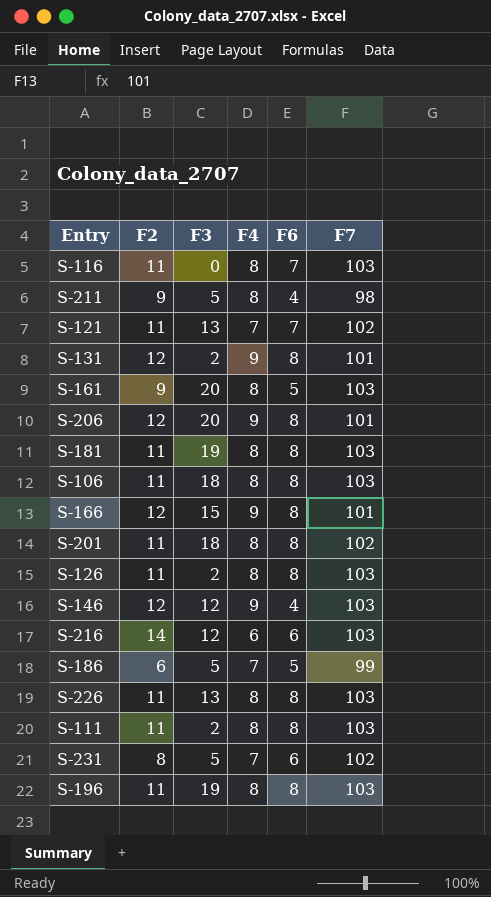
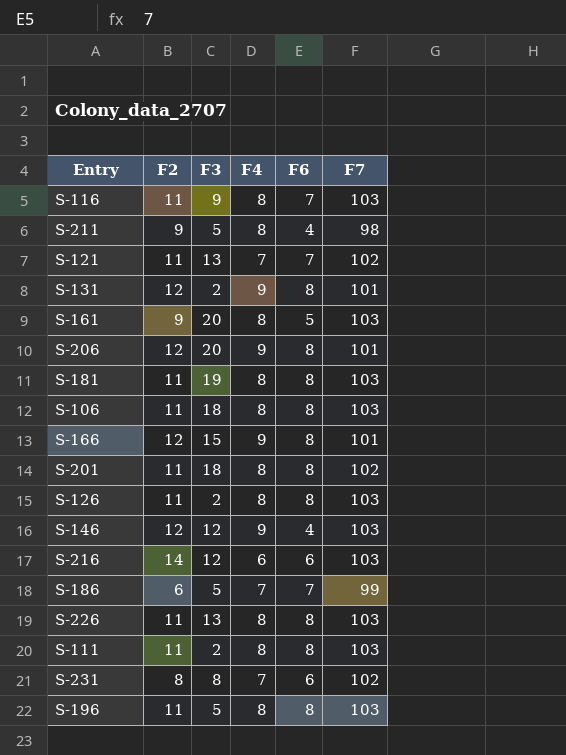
S-116 | F3: 0 -> 9
S-186 | F6: 5 -> 7
S-231 | F3: 5 -> 8
S-196 | F3: 19 -> 5

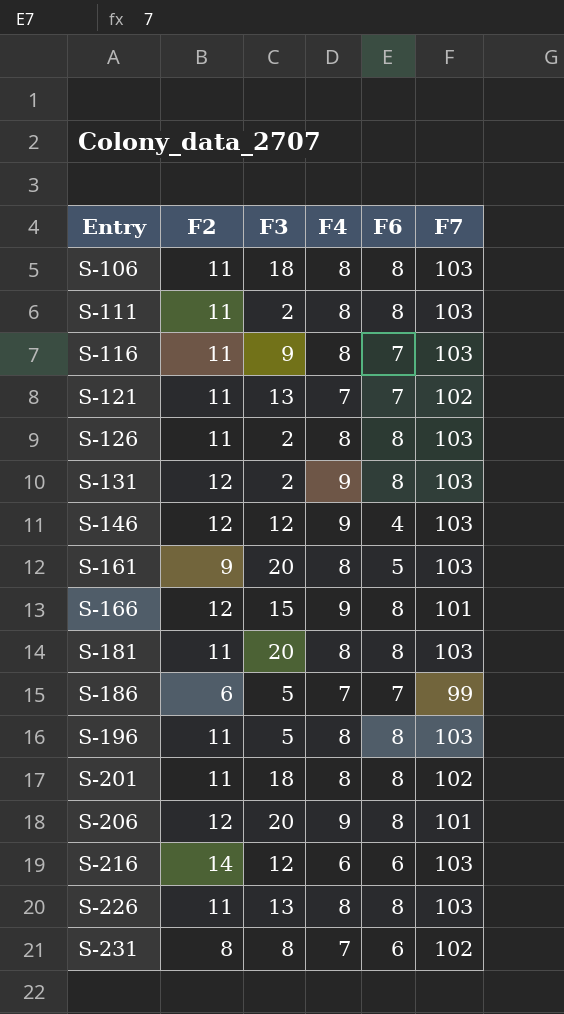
row order: none -> Entry ascending
row S-211: 9 | 5 | 8 | 4 | 98 -> none
S-131 | F7: 101 -> 103
S-181 | F3: 19 -> 20

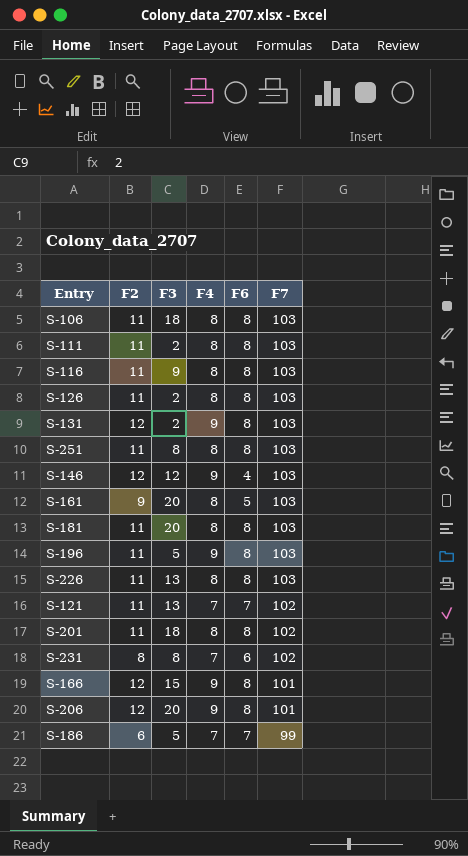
row order: Entry ascending -> F7 descending
row S-216: 14 | 12 | 6 | 6 | 103 -> none
S-116 | F6: 7 -> 8
row S-251: none -> 11 | 8 | 8 | 8 | 103
S-196 | F4: 8 -> 9

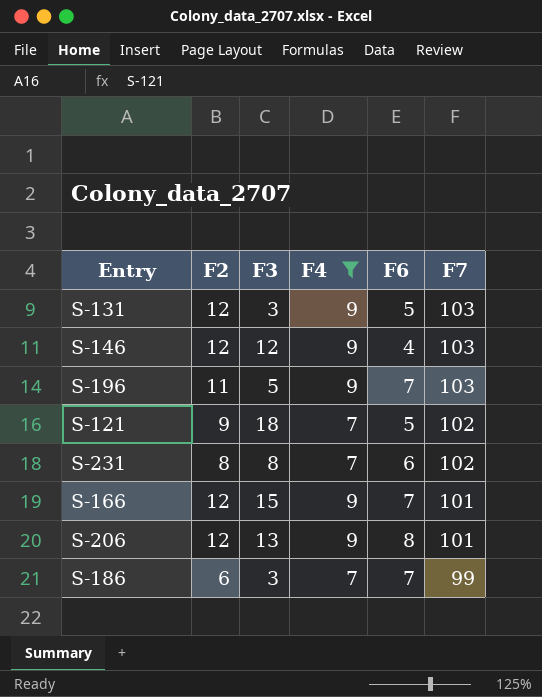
filter: none -> F4 != 8
S-131 | F3: 2 -> 3
S-131 | F6: 8 -> 5
S-196 | F6: 8 -> 7
S-121 | F2: 11 -> 9
S-121 | F3: 13 -> 18
S-121 | F6: 7 -> 5
S-166 | F6: 8 -> 7
S-206 | F3: 20 -> 13
S-186 | F3: 5 -> 3

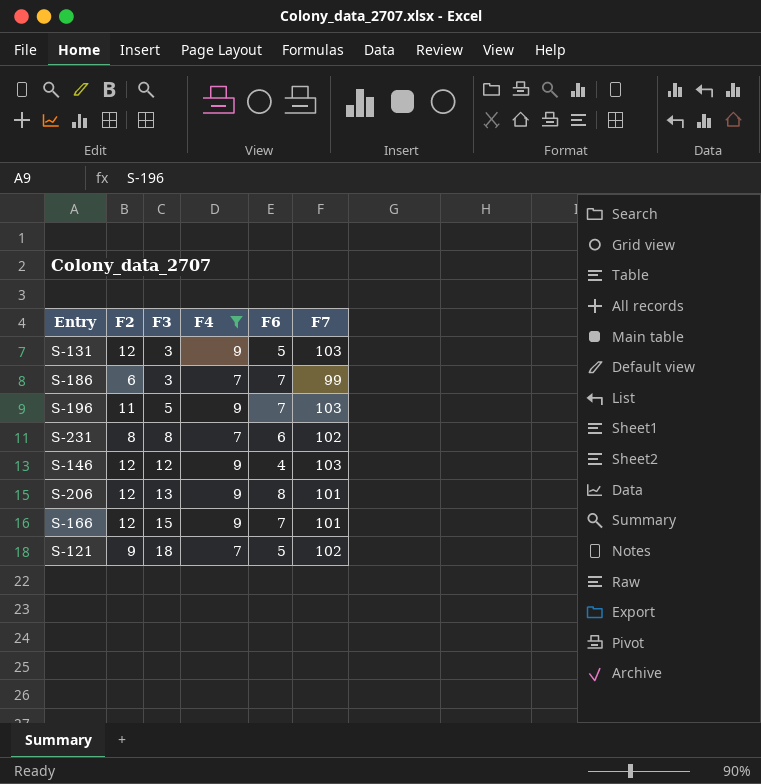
row order: F7 descending -> F3 ascending

